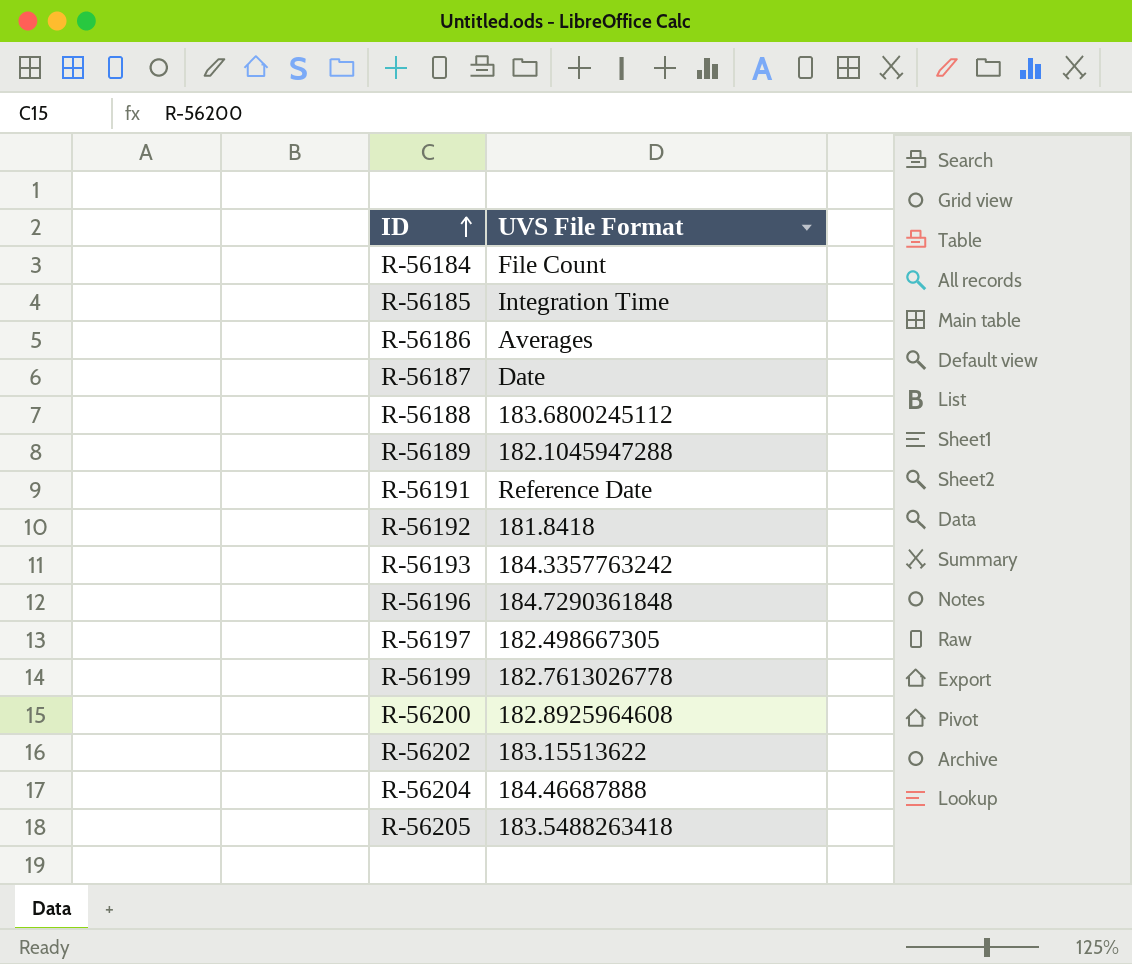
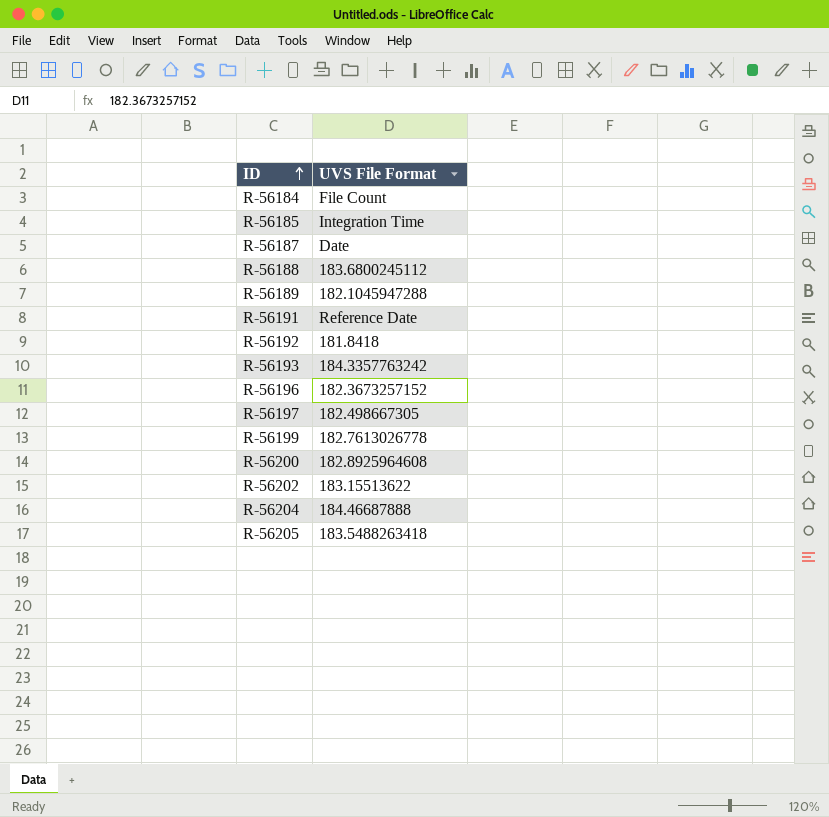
row R-56186: Averages -> none
R-56196 | UVS File Format: 184.7290361848 -> 182.3673257152

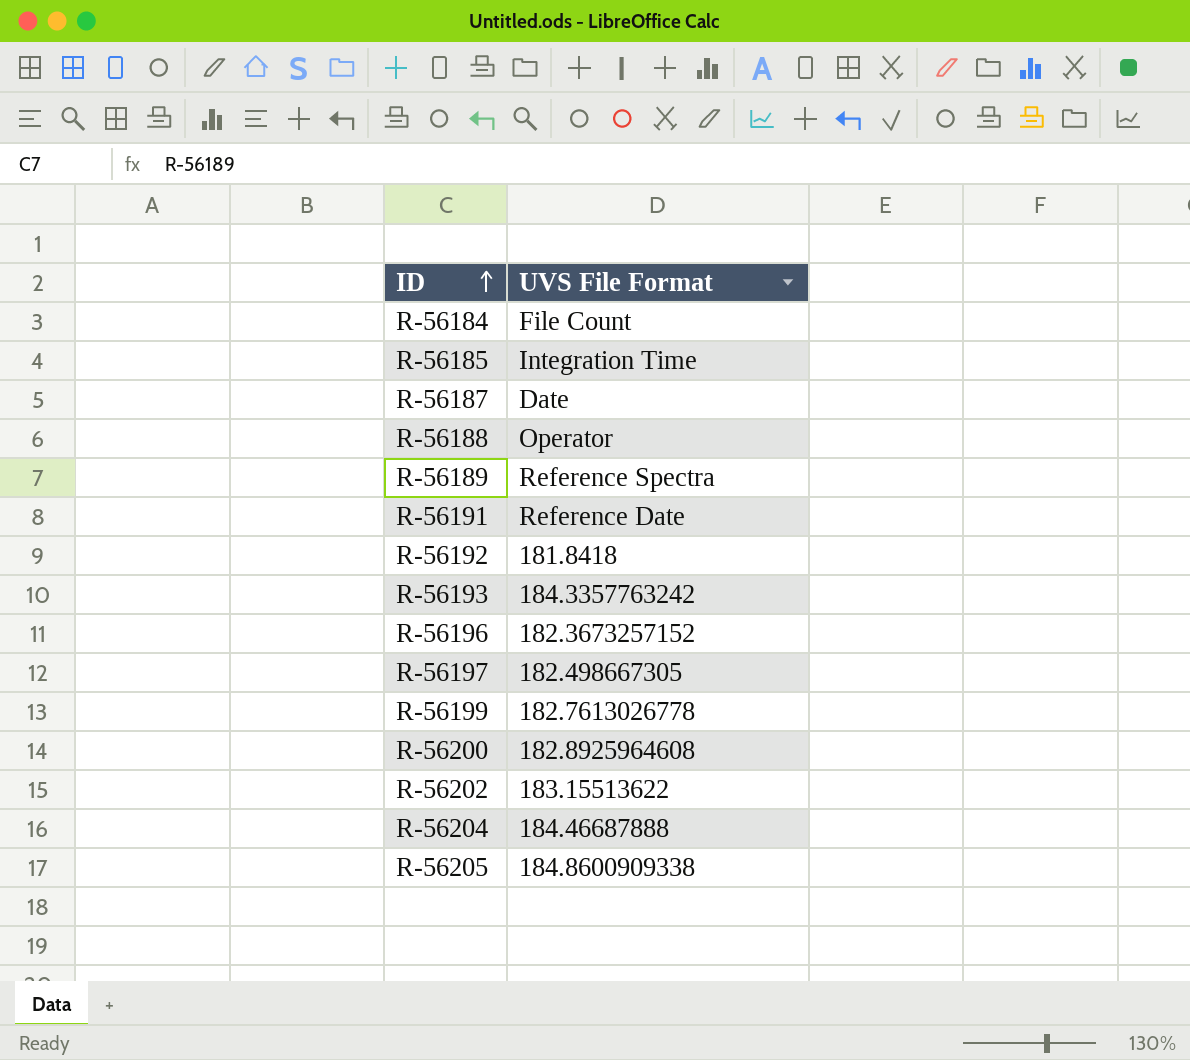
R-56188 | UVS File Format: 183.6800245112 -> Operator
R-56189 | UVS File Format: 182.1045947288 -> Reference Spectra
R-56205 | UVS File Format: 183.5488263418 -> 184.8600909338

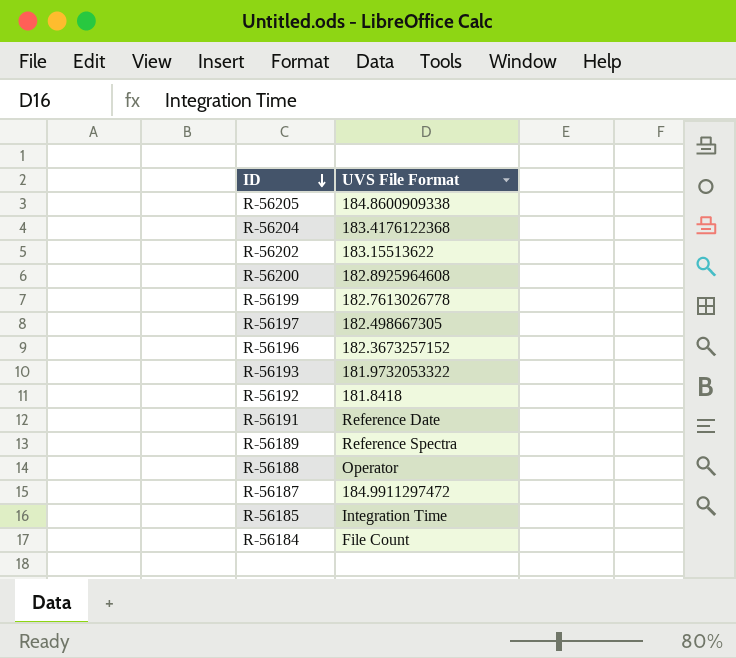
row order: ID ascending -> ID descending
R-56204 | UVS File Format: 184.46687888 -> 183.4176122368
R-56193 | UVS File Format: 184.3357763242 -> 181.9732053322
R-56187 | UVS File Format: Date -> 184.9911297472

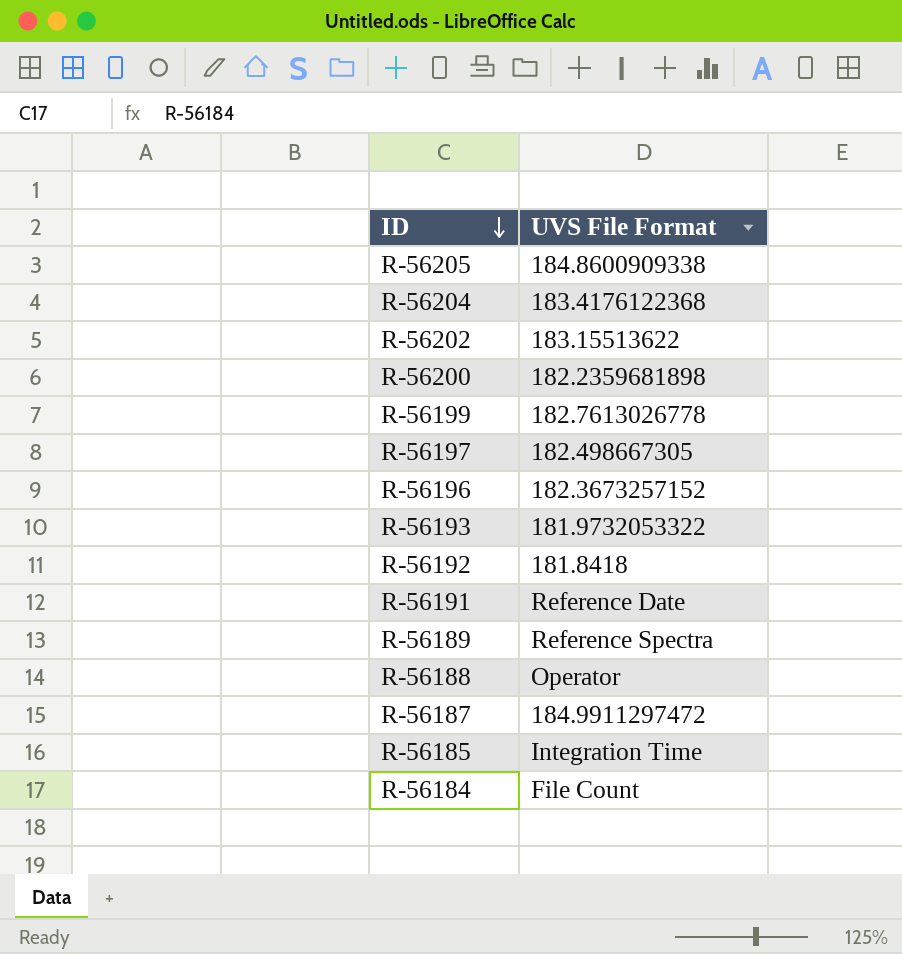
R-56200 | UVS File Format: 182.8925964608 -> 182.2359681898

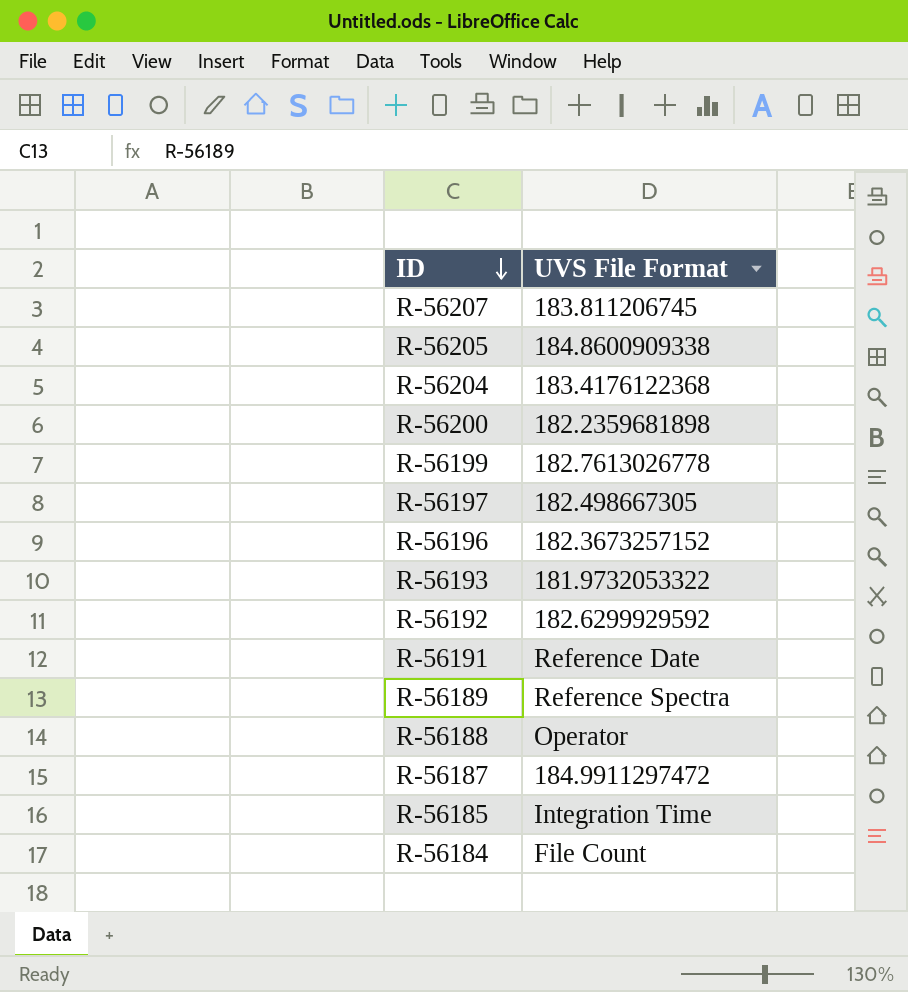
row R-56202: 183.15513622 -> none
row R-56207: none -> 183.811206745
R-56192 | UVS File Format: 181.8418 -> 182.6299929592

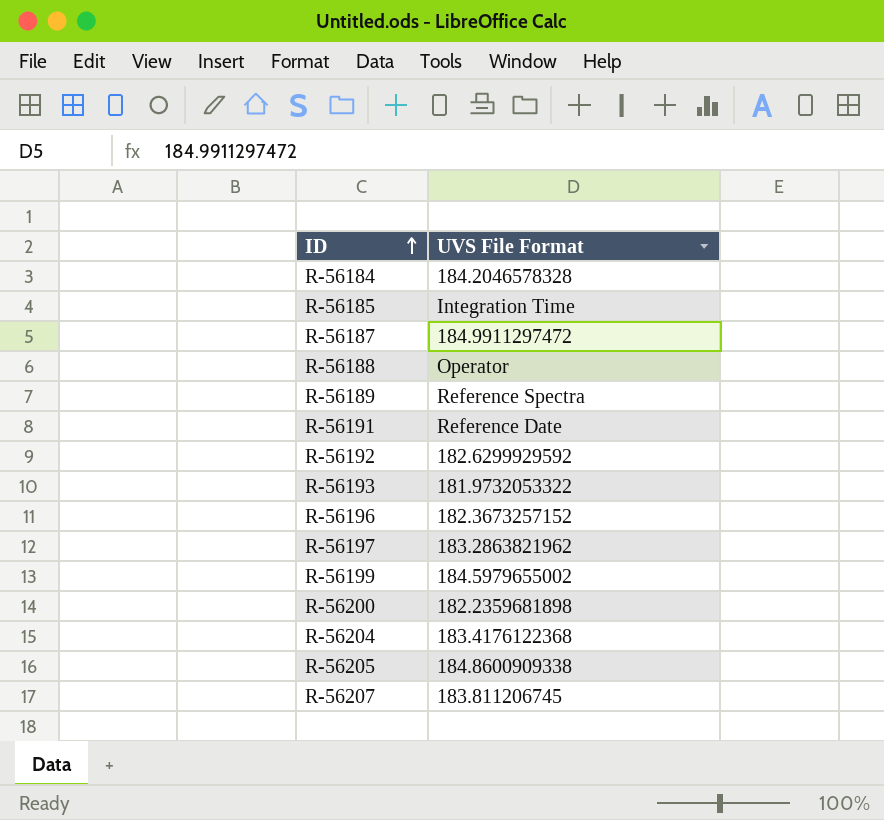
row order: ID descending -> ID ascending
R-56184 | UVS File Format: File Count -> 184.2046578328
R-56197 | UVS File Format: 182.498667305 -> 183.2863821962
R-56199 | UVS File Format: 182.7613026778 -> 184.5979655002

